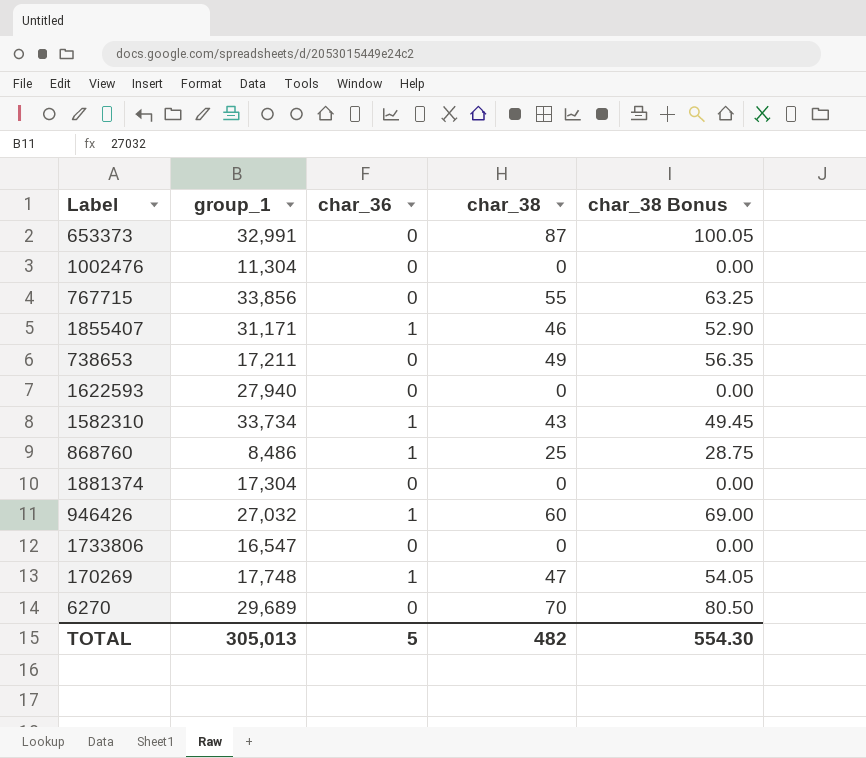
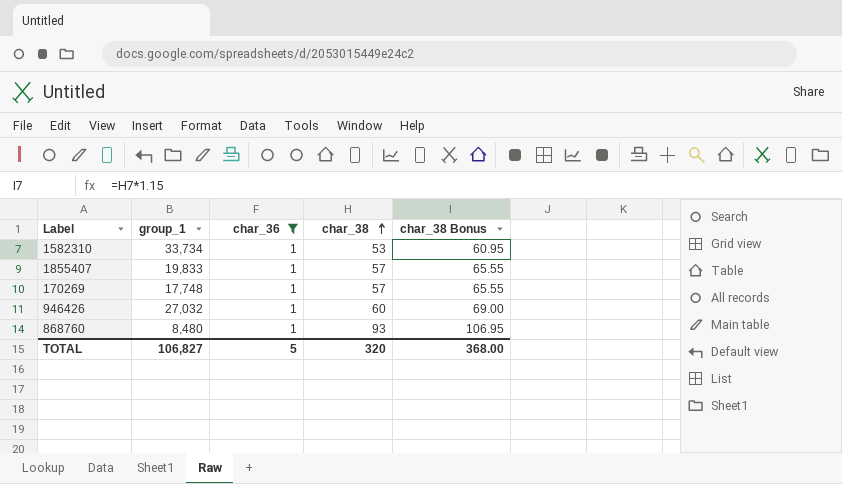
filter: none -> char_36 = 1
row order: none -> char_38 ascending
1582310 | char_38: 43 -> 53
1582310 | char_38 Bonus: 49.45 -> 60.95
1855407 | group_1: 31,171 -> 19,833
1855407 | char_38: 46 -> 57
1855407 | char_38 Bonus: 52.90 -> 65.55
170269 | char_38: 47 -> 57
170269 | char_38 Bonus: 54.05 -> 65.55
868760 | group_1: 8,486 -> 8,480
868760 | char_38: 25 -> 93
868760 | char_38 Bonus: 28.75 -> 106.95
TOTAL | group_1: 305,013 -> 106,827
TOTAL | char_38: 482 -> 320
TOTAL | char_38 Bonus: 554.30 -> 368.00

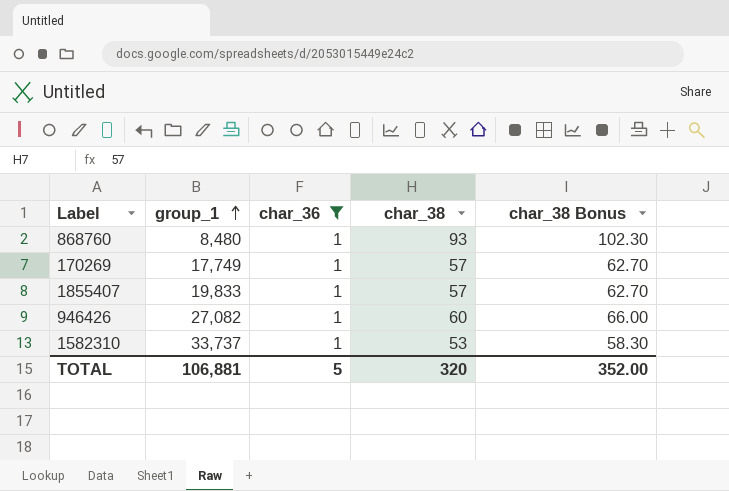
row order: char_38 ascending -> group_1 ascending
column char_38 Bonus | formula: [char_38] * 1.15 -> [char_38] * 1.1
170269 | group_1: 17,748 -> 17,749
946426 | group_1: 27,032 -> 27,082
1582310 | group_1: 33,734 -> 33,737
TOTAL | group_1: 106,827 -> 106,881
TOTAL | char_38 Bonus: 368.00 -> 352.00

